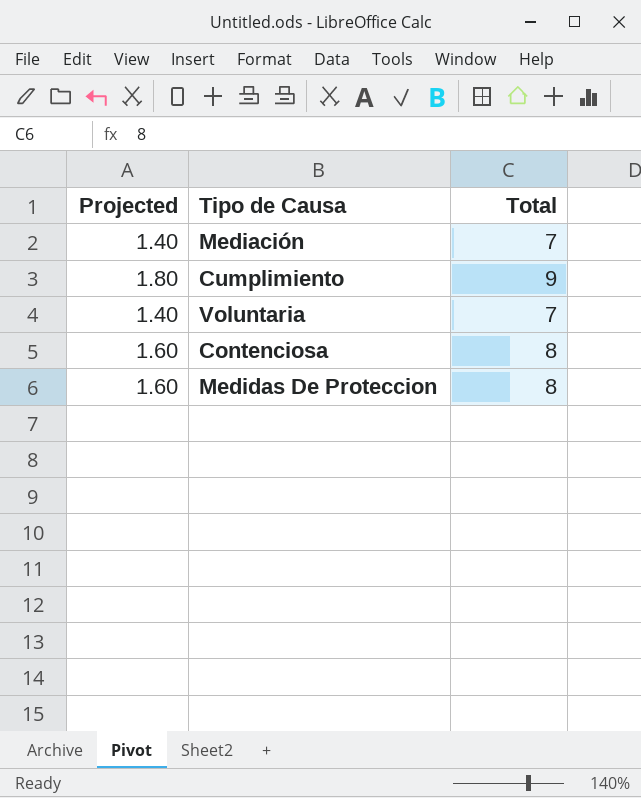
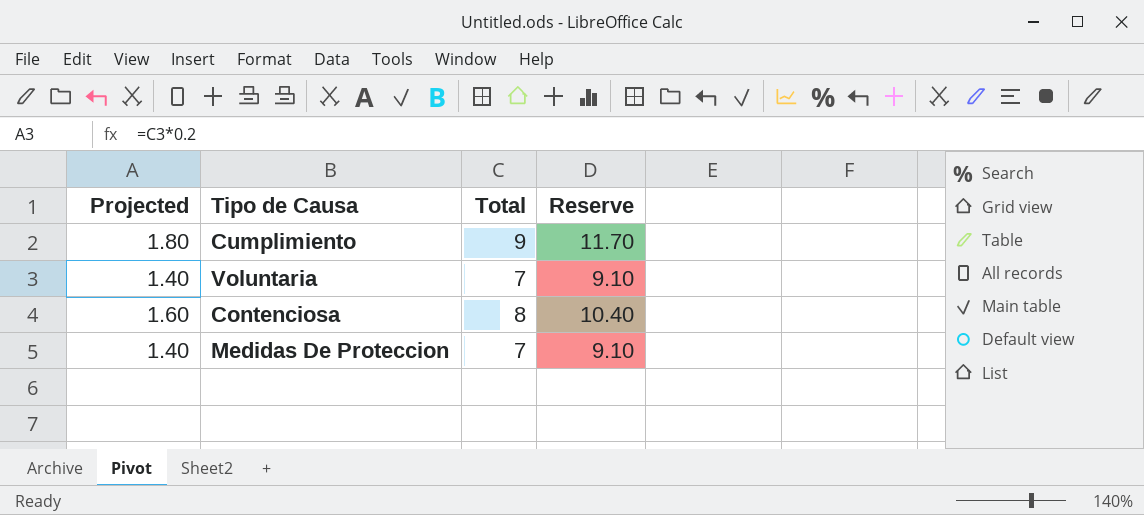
column Reserve | formula: none -> [Total] * 1.3
row Mediación: 1.40 | 7 -> none
Medidas De Proteccion | Projected: 1.60 -> 1.40
Medidas De Proteccion | Total: 8 -> 7

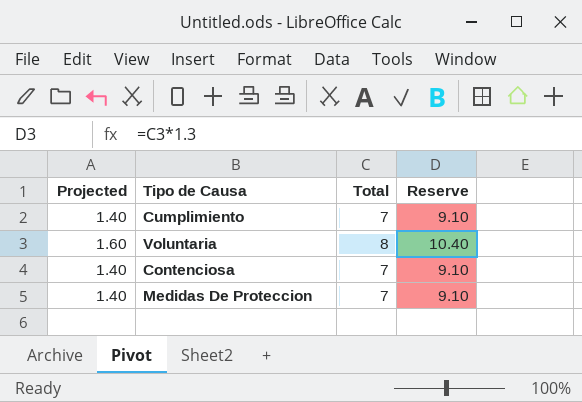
Cumplimiento | Projected: 1.80 -> 1.40
Cumplimiento | Total: 9 -> 7
Cumplimiento | Reserve: 11.70 -> 9.10
Voluntaria | Projected: 1.40 -> 1.60
Voluntaria | Total: 7 -> 8
Voluntaria | Reserve: 9.10 -> 10.40
Contenciosa | Projected: 1.60 -> 1.40
Contenciosa | Total: 8 -> 7
Contenciosa | Reserve: 10.40 -> 9.10

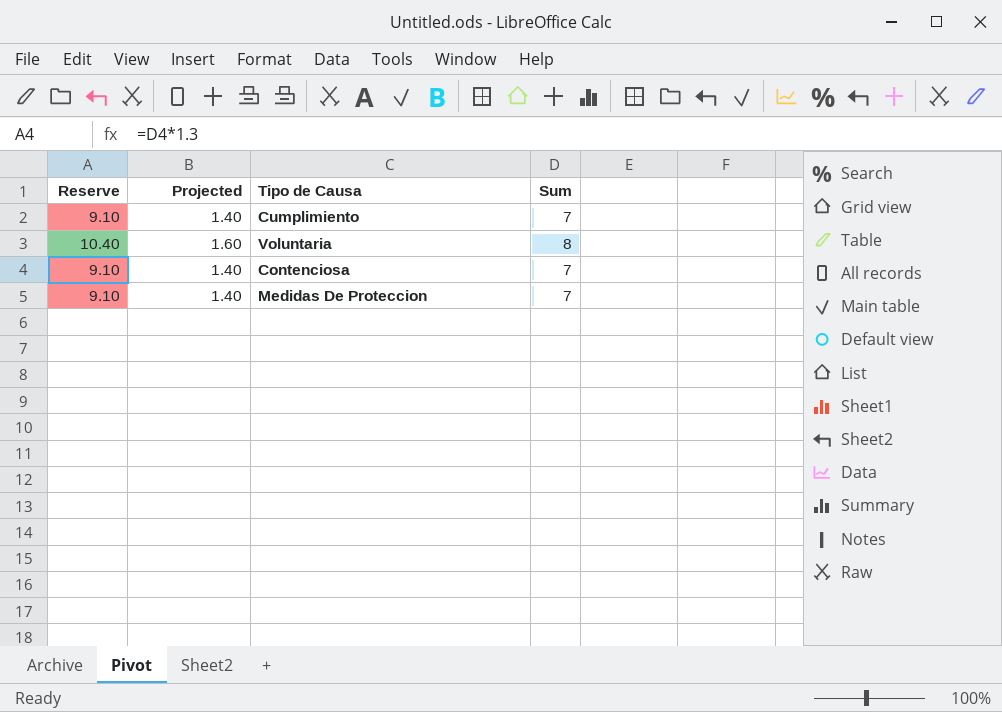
column Reserve | position: 4 -> 1
column name: Total -> Sum

